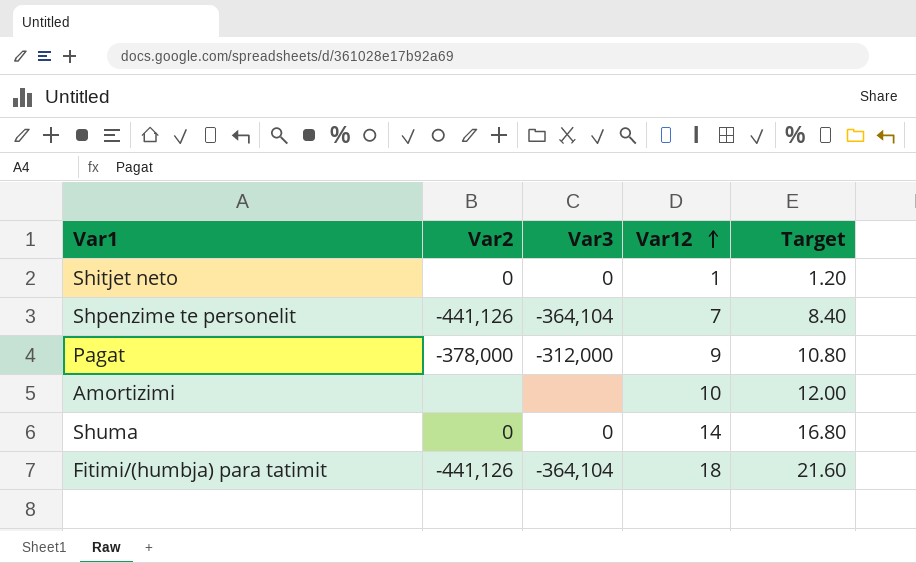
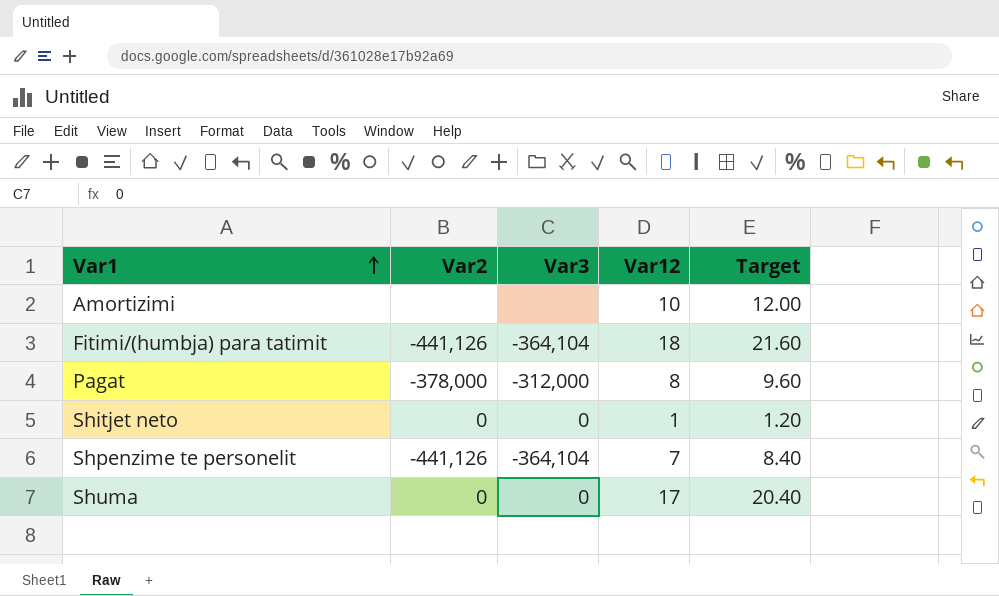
row order: Var12 ascending -> Var1 ascending
Pagat | Var12: 9 -> 8
Pagat | Target: 10.80 -> 9.60
Shuma | Var12: 14 -> 17
Shuma | Target: 16.80 -> 20.40

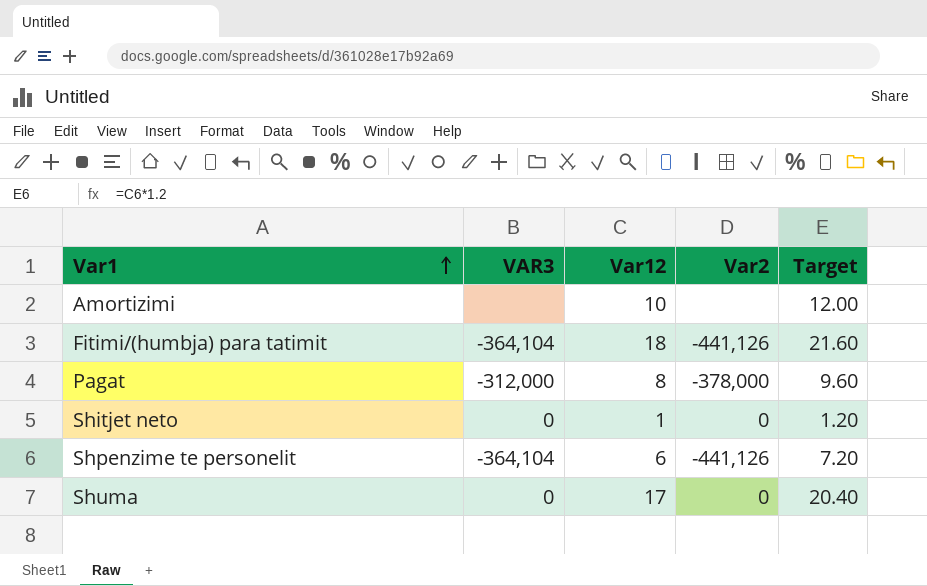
column name: Var3 -> VAR3
column Var2 | position: 2 -> 4
Shpenzime te personelit | Var12: 7 -> 6
Shpenzime te personelit | Target: 8.40 -> 7.20

